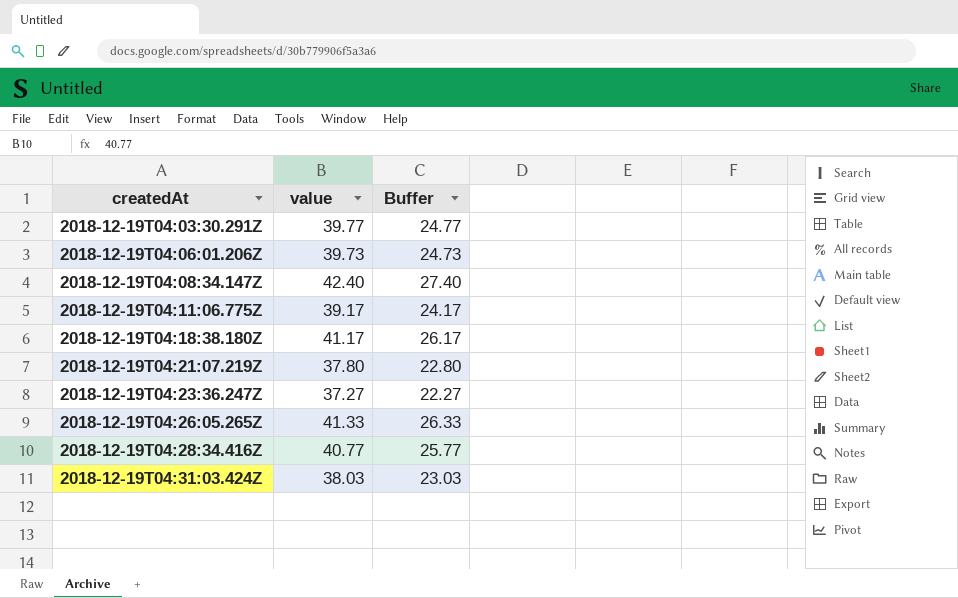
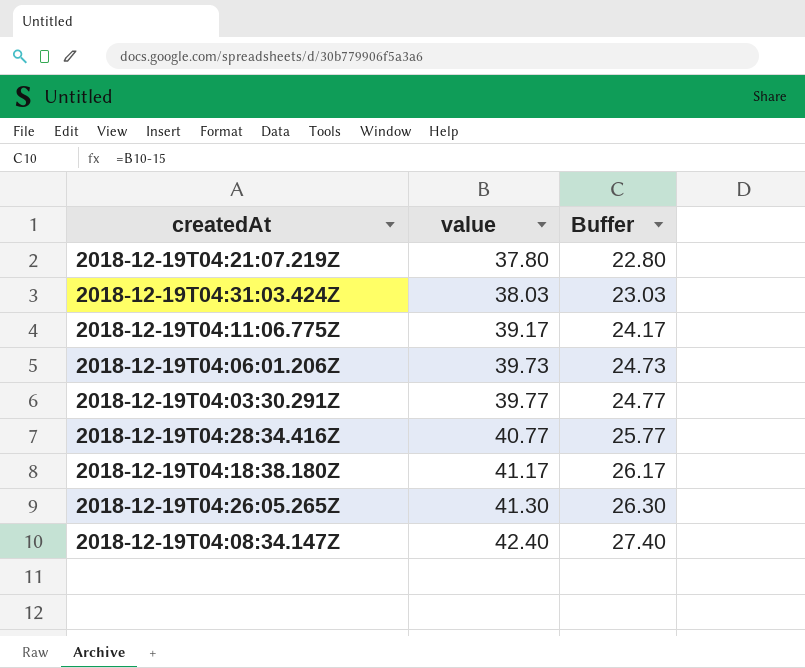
row order: createdAt ascending -> value ascending
row 2018-12-19T04:23:36.247Z: 37.27 | 22.27 -> none
2018-12-19T04:26:05.265Z | value: 41.33 -> 41.30
2018-12-19T04:26:05.265Z | Buffer: 26.33 -> 26.30

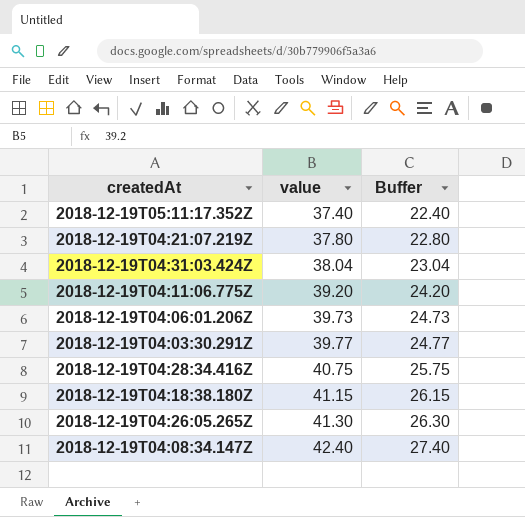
row 2018-12-19T05:11:17.352Z: none -> 37.40 | 22.40
2018-12-19T04:31:03.424Z | value: 38.03 -> 38.04
2018-12-19T04:31:03.424Z | Buffer: 23.03 -> 23.04
2018-12-19T04:11:06.775Z | value: 39.17 -> 39.20
2018-12-19T04:11:06.775Z | Buffer: 24.17 -> 24.20
2018-12-19T04:28:34.416Z | value: 40.77 -> 40.75
2018-12-19T04:28:34.416Z | Buffer: 25.77 -> 25.75
2018-12-19T04:18:38.180Z | value: 41.17 -> 41.15
2018-12-19T04:18:38.180Z | Buffer: 26.17 -> 26.15

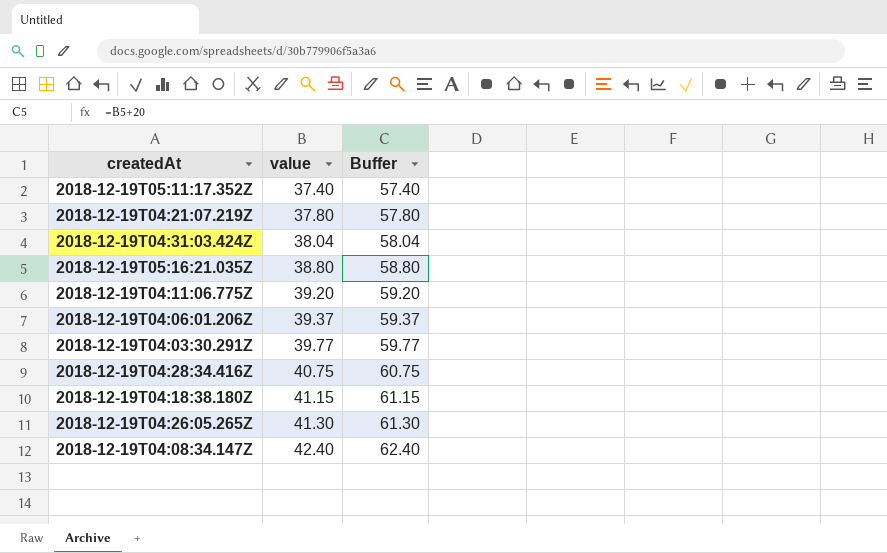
column Buffer | formula: [value] - 15 -> [value] + 20
row 2018-12-19T05:16:21.035Z: none -> 38.80 | 58.80
2018-12-19T04:06:01.206Z | value: 39.73 -> 39.37

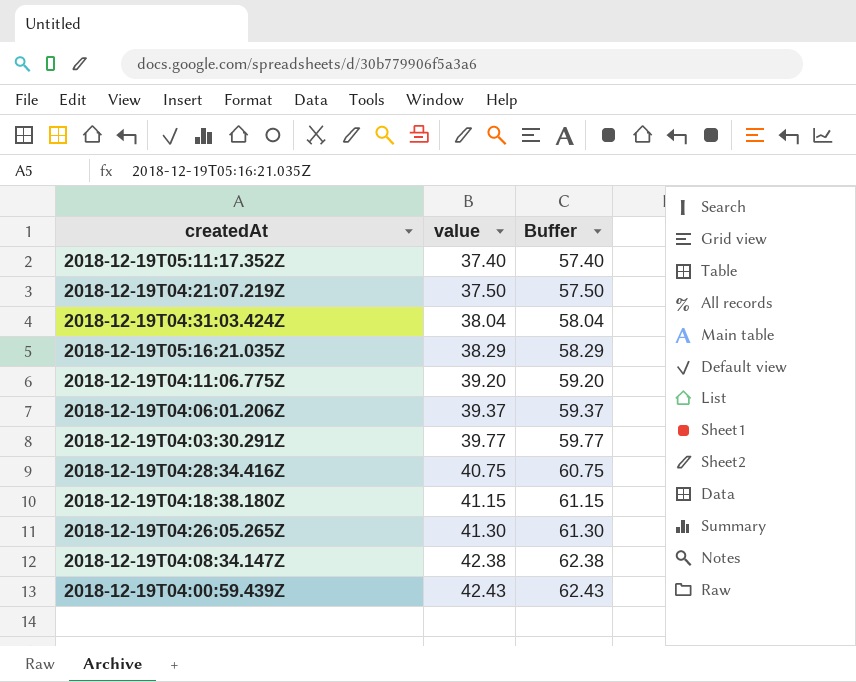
2018-12-19T04:21:07.219Z | value: 37.80 -> 37.50
2018-12-19T04:21:07.219Z | Buffer: 57.80 -> 57.50
2018-12-19T05:16:21.035Z | value: 38.80 -> 38.29
2018-12-19T05:16:21.035Z | Buffer: 58.80 -> 58.29
2018-12-19T04:08:34.147Z | value: 42.40 -> 42.38
2018-12-19T04:08:34.147Z | Buffer: 62.40 -> 62.38
row 2018-12-19T04:00:59.439Z: none -> 42.43 | 62.43

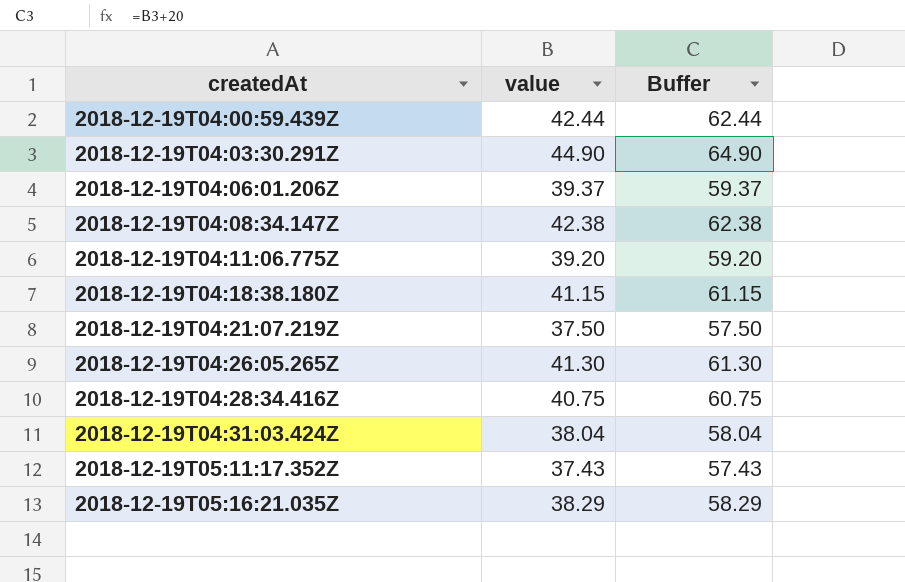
row order: value ascending -> createdAt ascending
2018-12-19T04:00:59.439Z | value: 42.43 -> 42.44
2018-12-19T04:00:59.439Z | Buffer: 62.43 -> 62.44
2018-12-19T04:03:30.291Z | value: 39.77 -> 44.90
2018-12-19T04:03:30.291Z | Buffer: 59.77 -> 64.90
2018-12-19T05:11:17.352Z | value: 37.40 -> 37.43
2018-12-19T05:11:17.352Z | Buffer: 57.40 -> 57.43

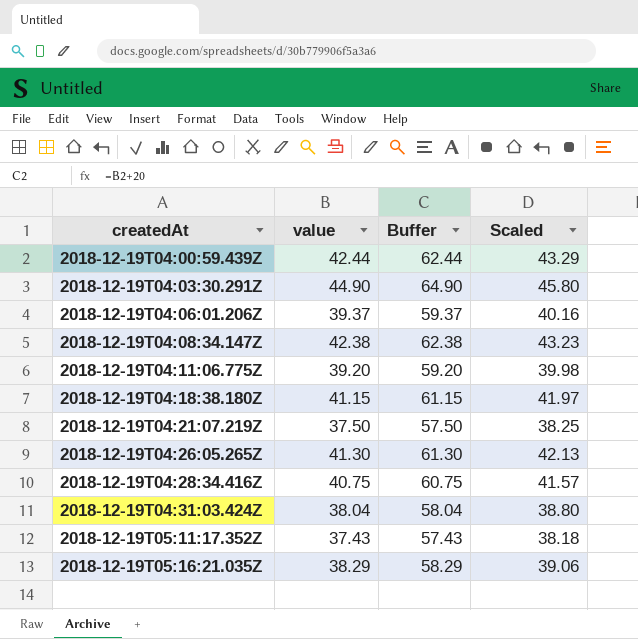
column Scaled | formula: none -> [value] * 1.02

